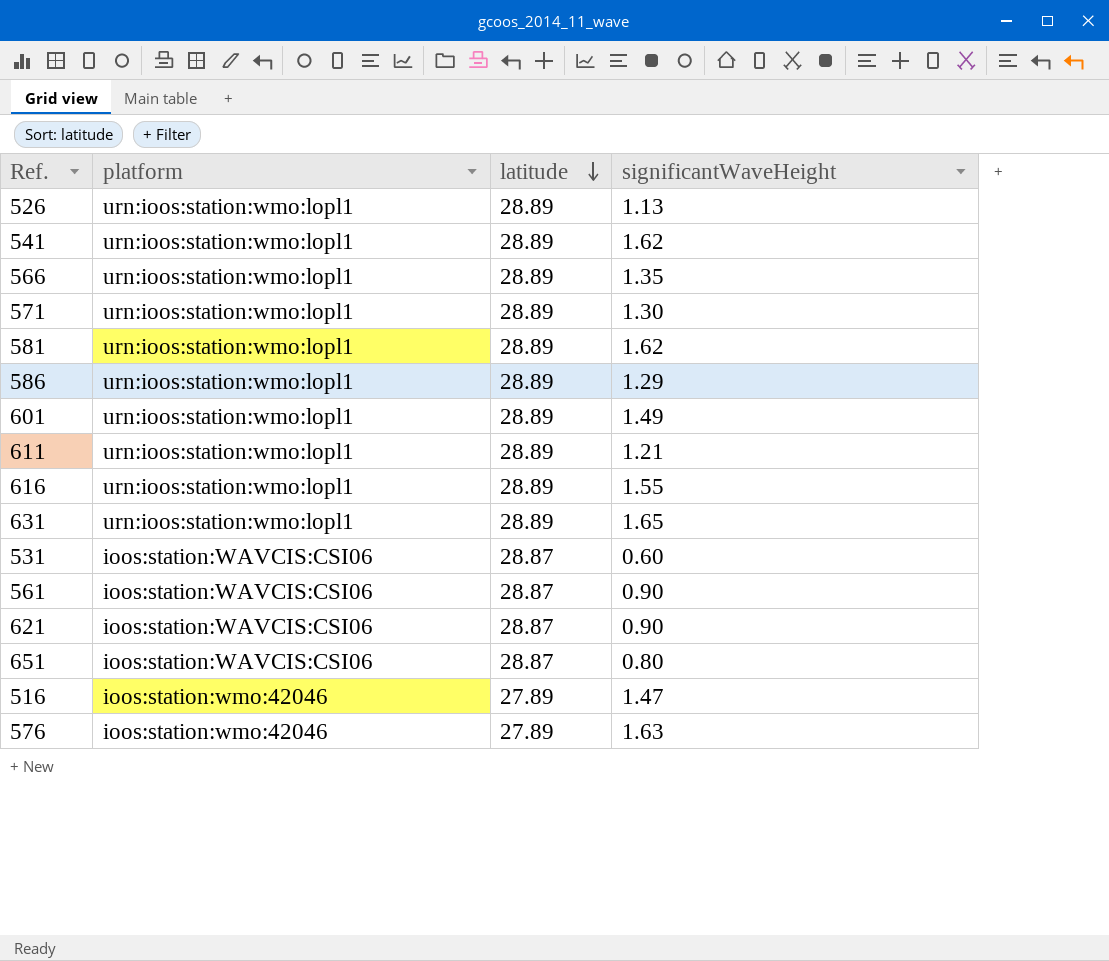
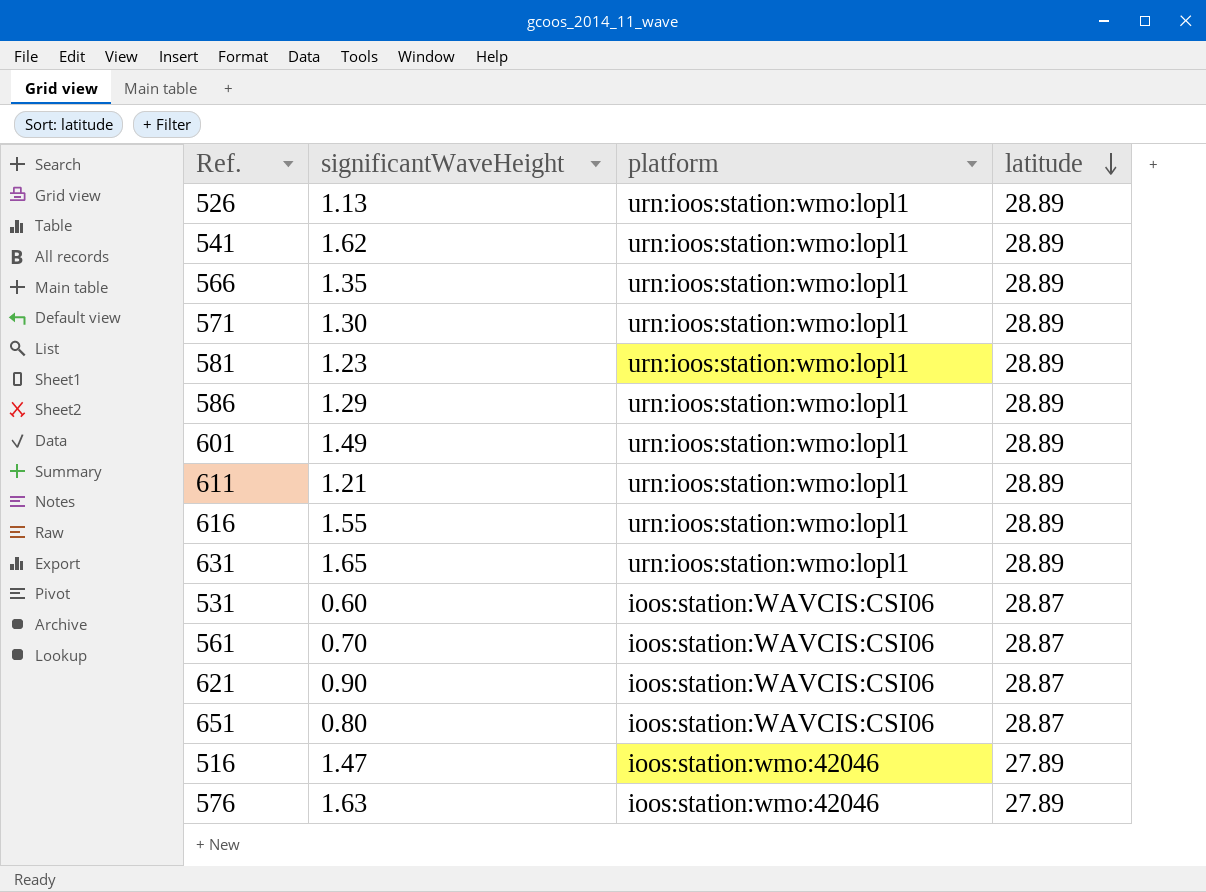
column significantWaveHeight | position: 4 -> 2
581 | significantWaveHeight: 1.62 -> 1.23
561 | significantWaveHeight: 0.90 -> 0.70

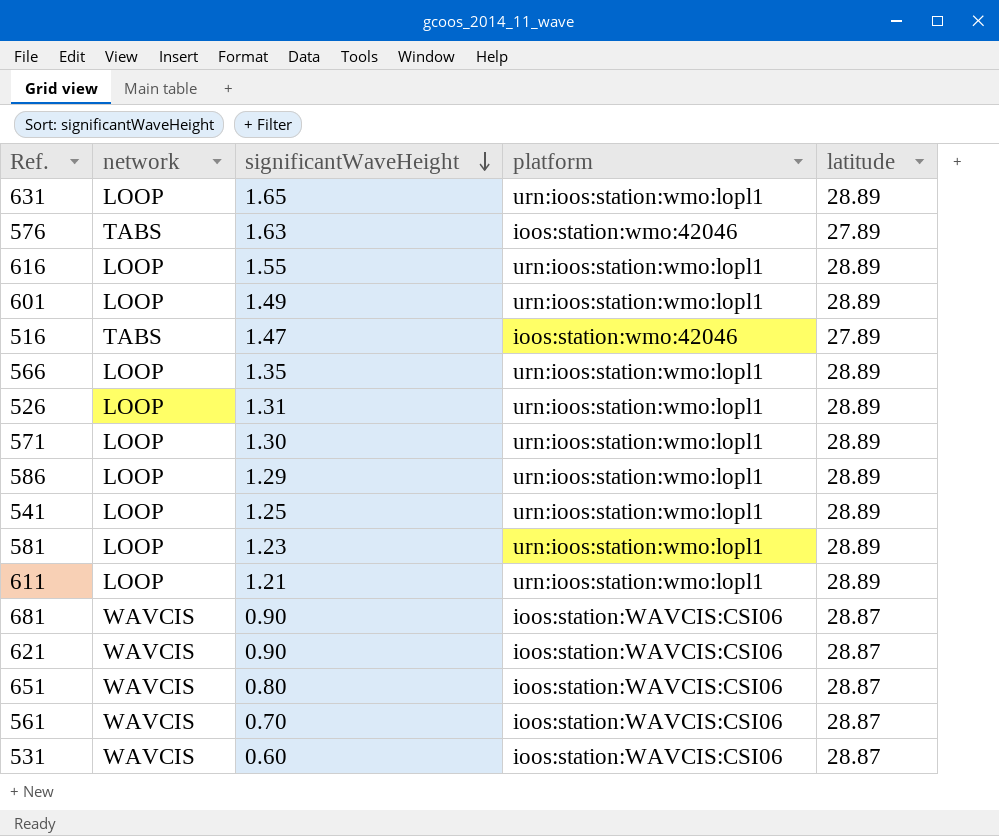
row order: latitude descending -> significantWaveHeight descending
column network | position: none -> 2
526 | significantWaveHeight: 1.13 -> 1.31
541 | significantWaveHeight: 1.62 -> 1.25
row 681: none -> WAVCIS | 0.90 | ioos:station:WAVCIS:CSI06 | 28.87

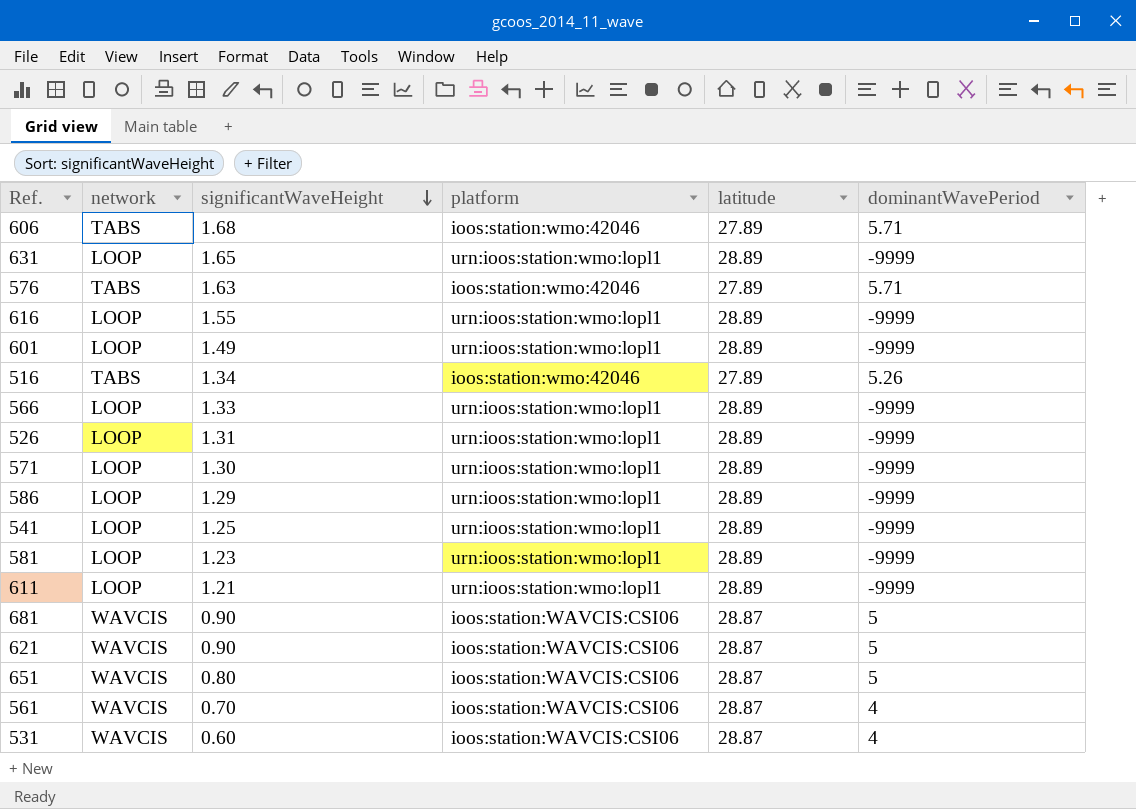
column dominantWavePeriod | position: none -> 6
row 606: none -> TABS | 1.68 | ioos:station:wmo:42046 | 27.89 | 5.71
516 | significantWaveHeight: 1.47 -> 1.34
566 | significantWaveHeight: 1.35 -> 1.33

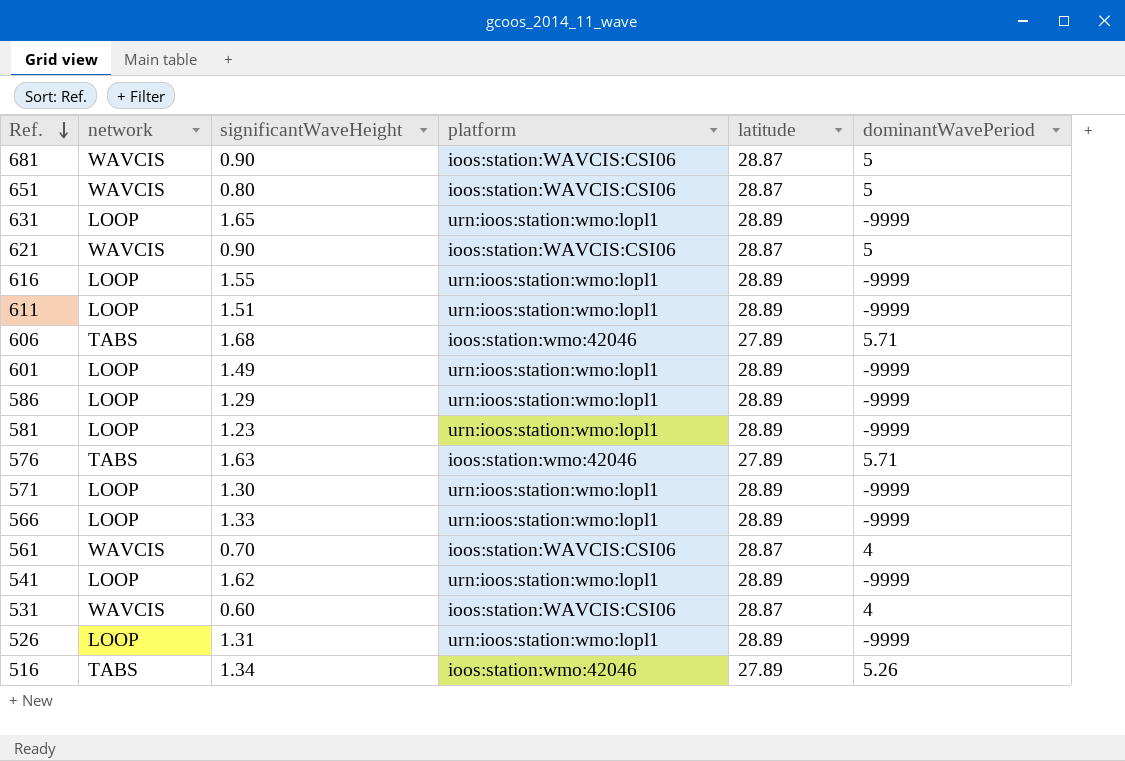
row order: significantWaveHeight descending -> Ref. descending
611 | significantWaveHeight: 1.21 -> 1.51
541 | significantWaveHeight: 1.25 -> 1.62

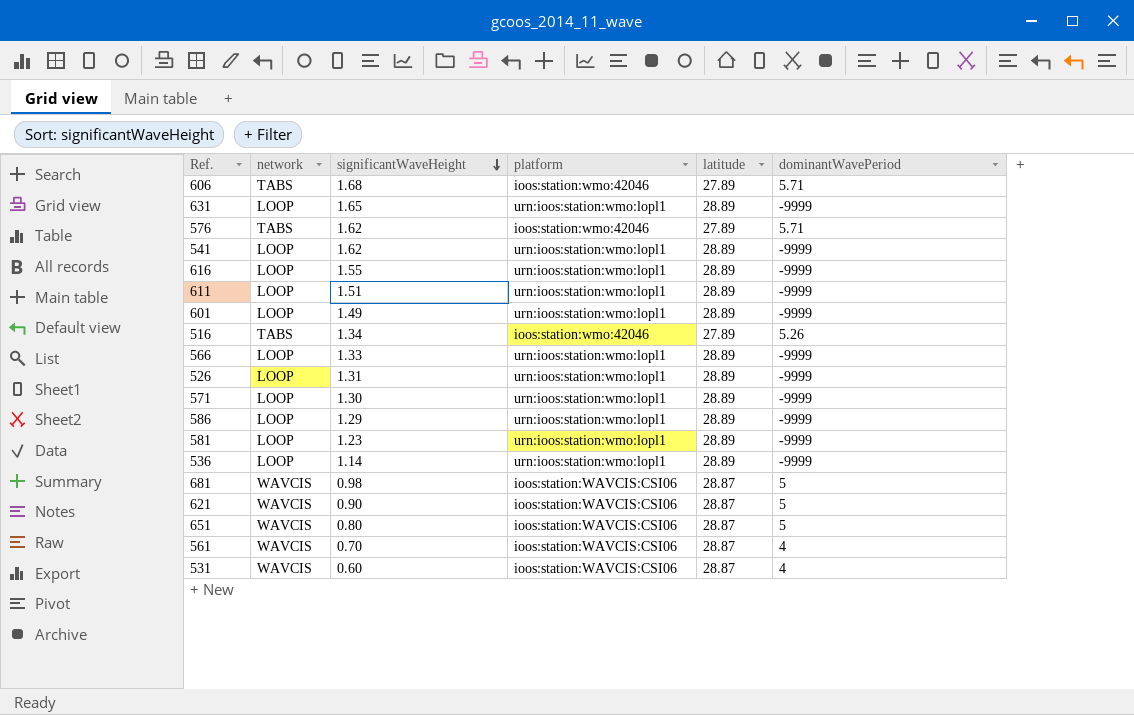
row order: Ref. descending -> significantWaveHeight descending
576 | significantWaveHeight: 1.63 -> 1.62
row 536: none -> LOOP | 1.14 | urn:ioos:station:wmo:lopl1 | 28.89 | -9999
681 | significantWaveHeight: 0.90 -> 0.98

